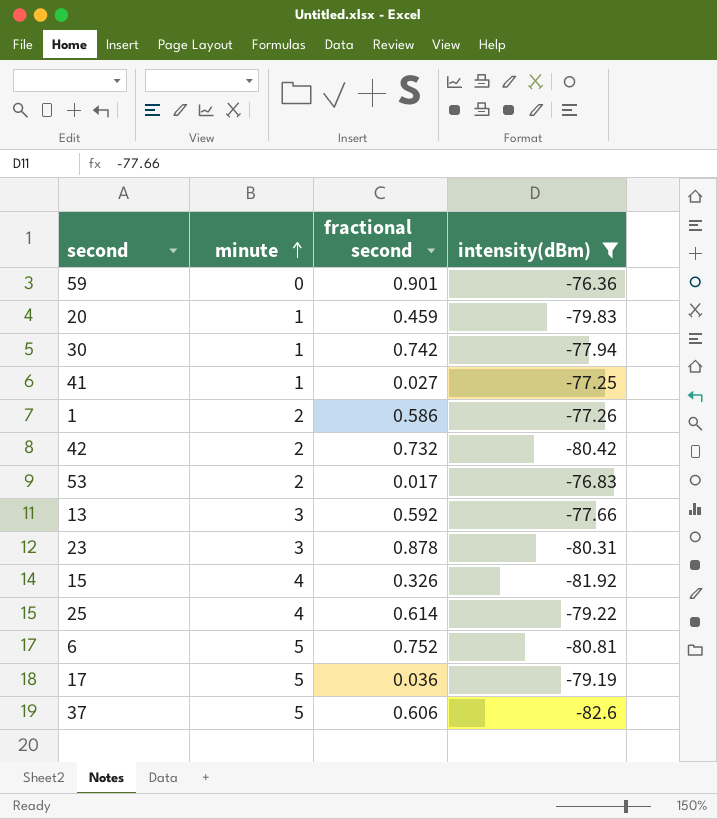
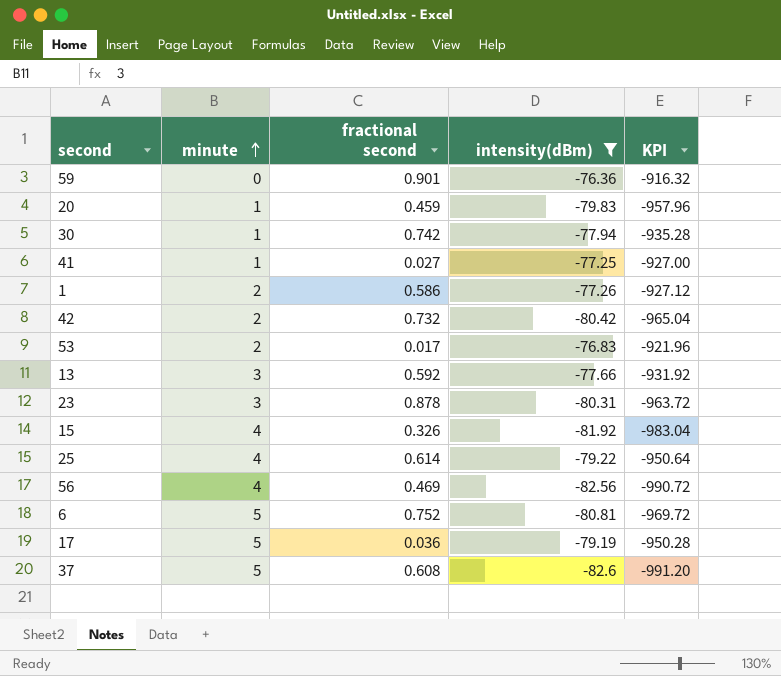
column KPI | formula: none -> [intensity(dBm)] * 12
row 56: none -> 4 | 0.469 | -82.56 | -990.72
37 | fractional second: 0.606 -> 0.608

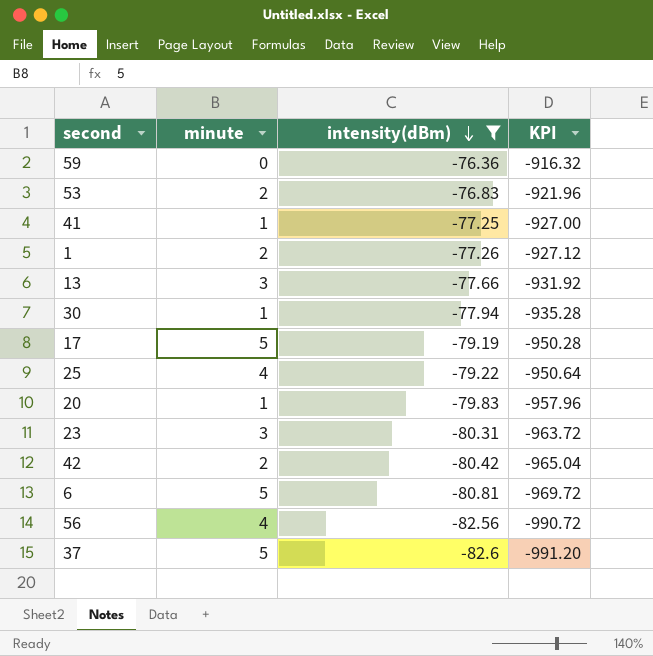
row order: minute ascending -> intensity(dBm) descending
column fractional second | position: 3 -> none
row 15: 4 | 0.326 | -81.92 | -983.04 -> none

